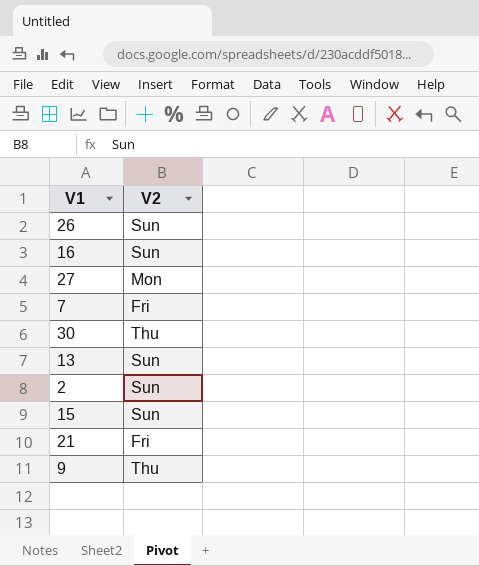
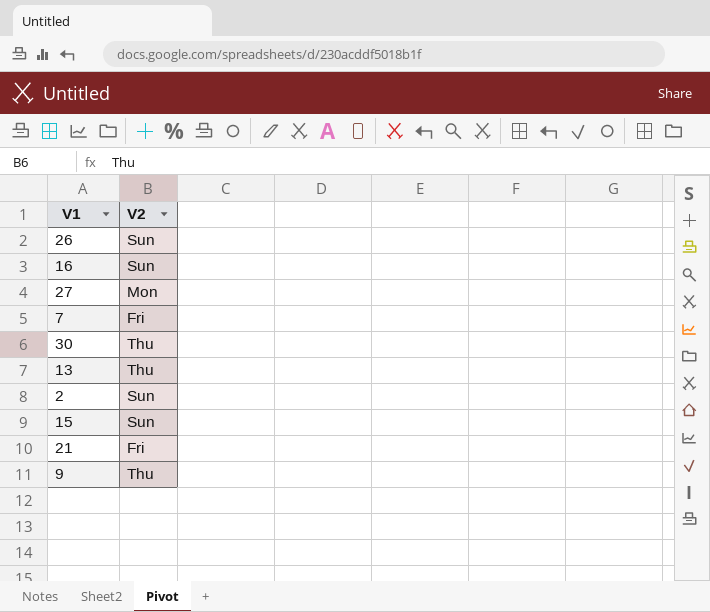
13 | V2: Sun -> Thu

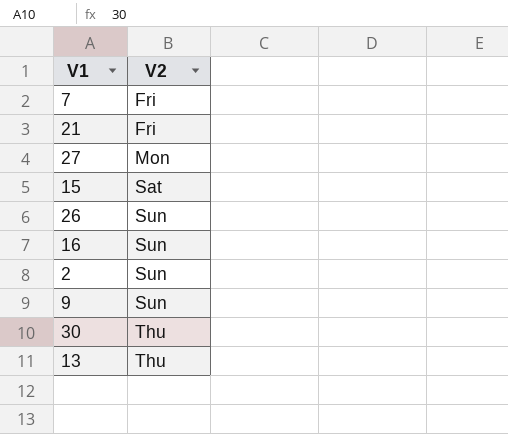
row order: none -> V2 ascending
15 | V2: Sun -> Sat
9 | V2: Thu -> Sun

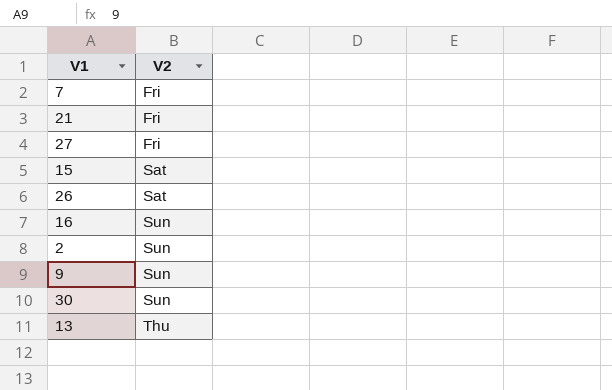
27 | V2: Mon -> Fri
26 | V2: Sun -> Sat
30 | V2: Thu -> Sun

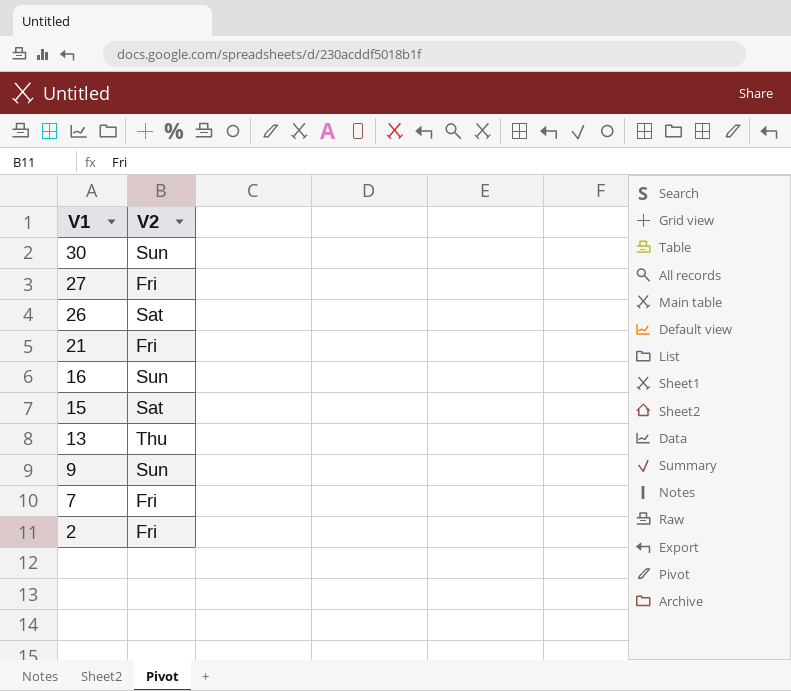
row order: V2 ascending -> V1 descending
2 | V2: Sun -> Fri

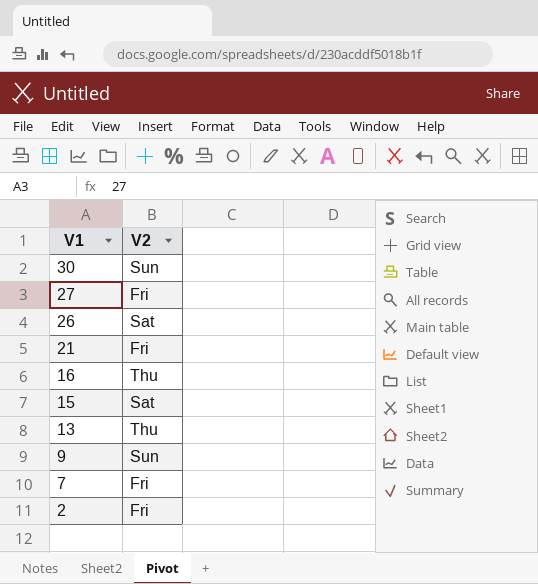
16 | V2: Sun -> Thu

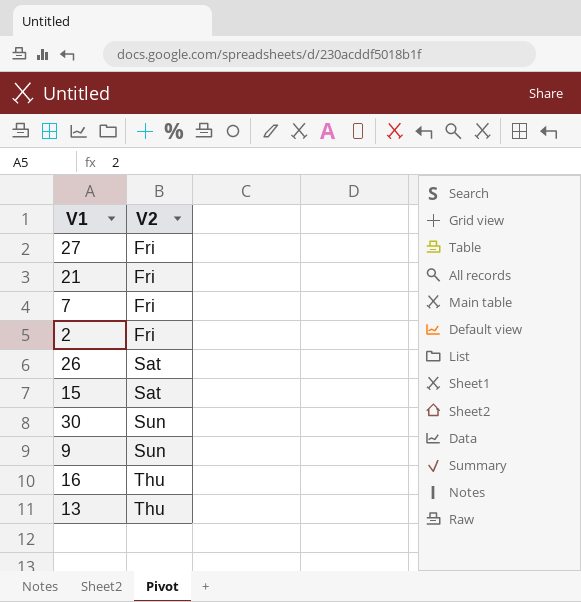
row order: V1 descending -> V2 ascending

